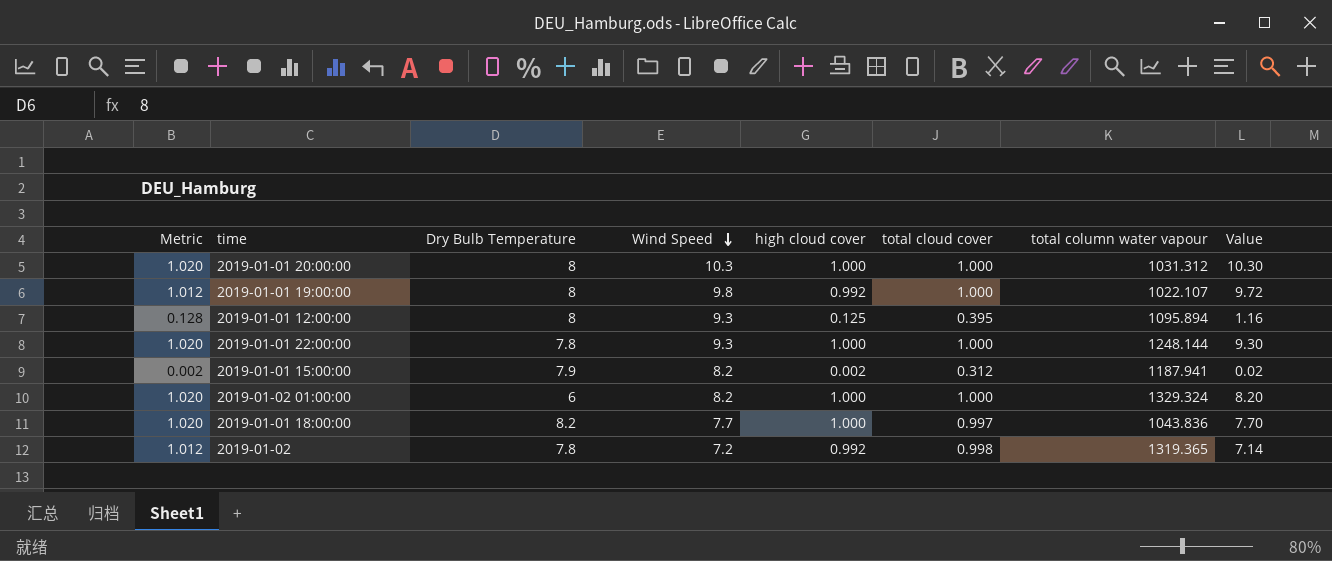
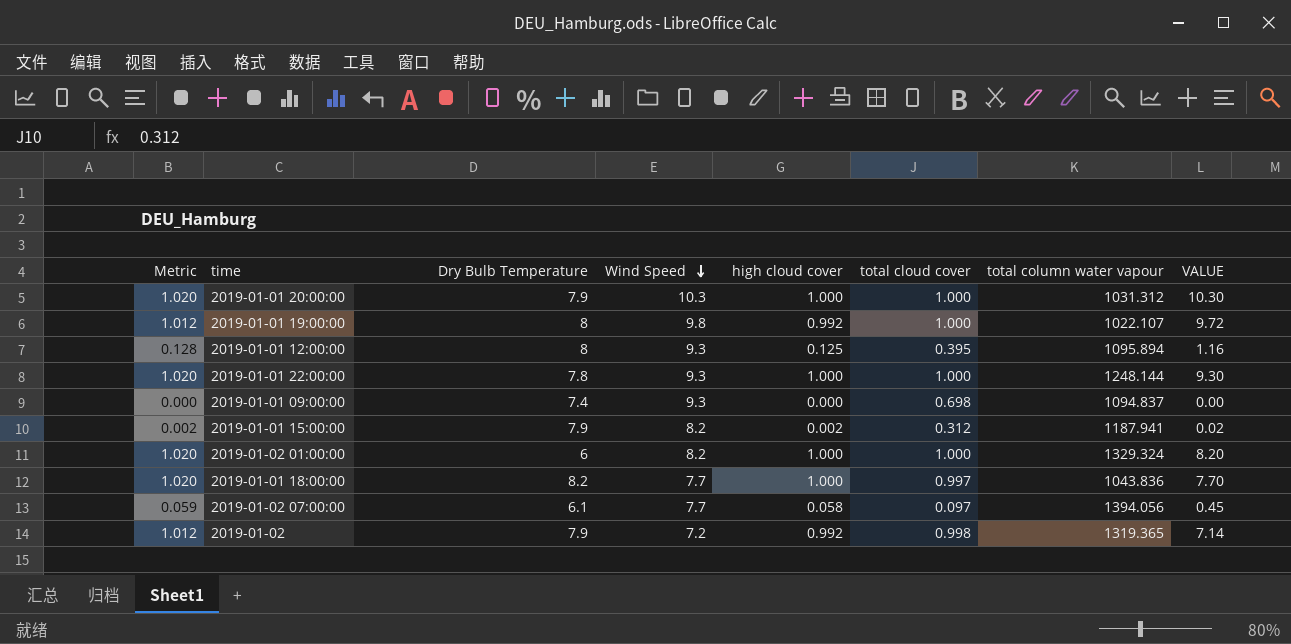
column name: Value -> VALUE
2019-01-01 20:00:00 | Dry Bulb Temperature: 8 -> 7.9
row 2019-01-01 09:00:00: none -> 0.000 | 7.4 | 9.3 | 0.000 | 0.698 | 1094.837 | 0.00
row 2019-01-02 07:00:00: none -> 0.059 | 6.1 | 7.7 | 0.058 | 0.097 | 1394.056 | 0.45
2019-01-02 | Dry Bulb Temperature: 7.8 -> 7.9

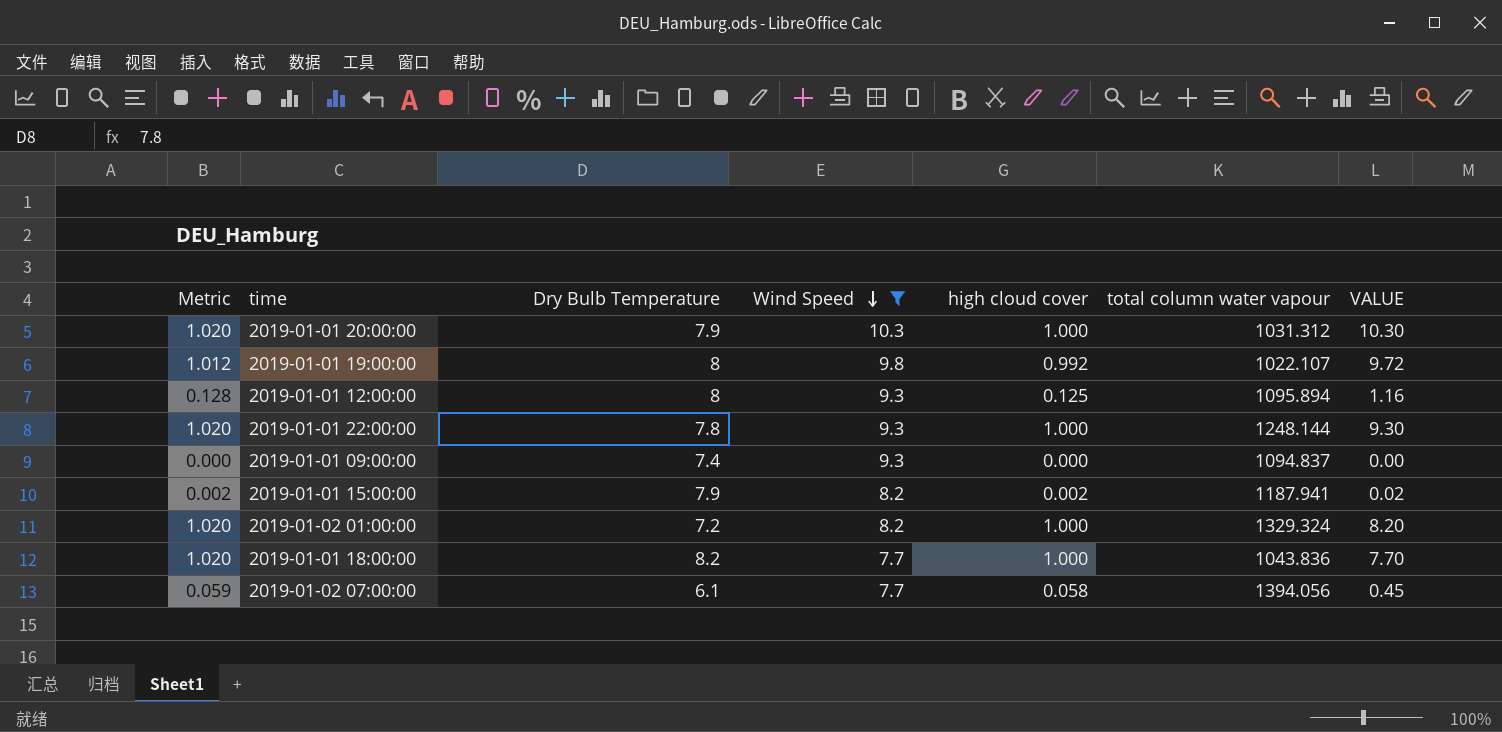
filter: none -> Wind Speed != 7.2
column total cloud cover | position: 6 -> none
2019-01-02 01:00:00 | Dry Bulb Temperature: 6 -> 7.2

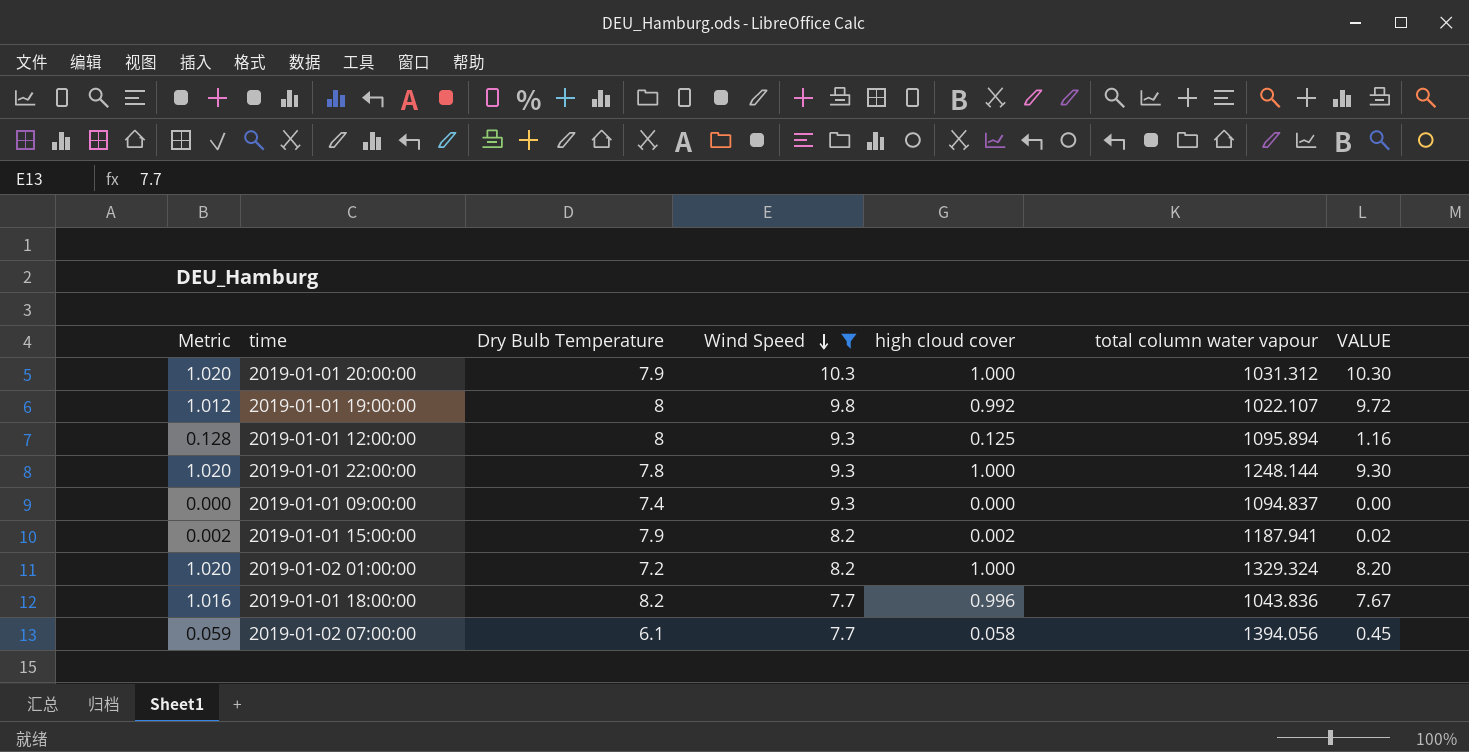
2019-01-01 18:00:00 | Metric: 1.020 -> 1.016
2019-01-01 18:00:00 | high cloud cover: 1.000 -> 0.996
2019-01-01 18:00:00 | VALUE: 7.70 -> 7.67

